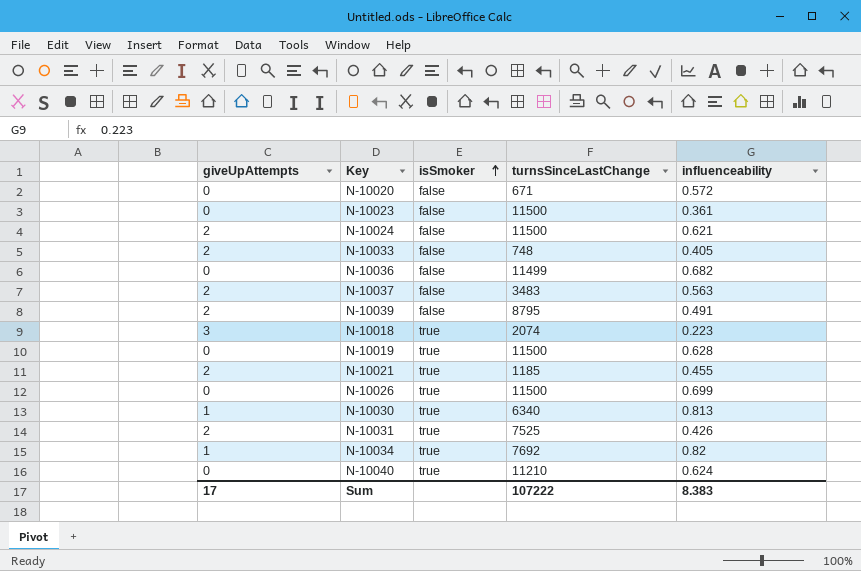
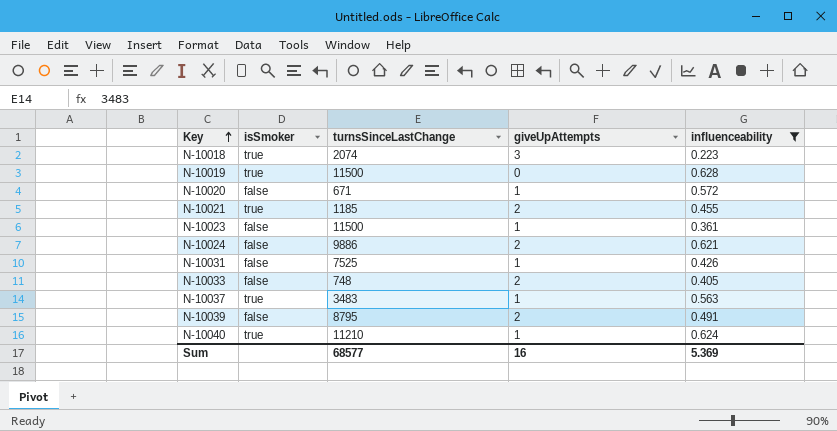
filter: none -> influenceability <= 0.628
row order: isSmoker ascending -> Key ascending
column giveUpAttempts | position: 1 -> 4
N-10020 | giveUpAttempts: 0 -> 1
N-10023 | giveUpAttempts: 0 -> 1
N-10024 | turnsSinceLastChange: 11500 -> 9886
N-10031 | isSmoker: true -> false
N-10031 | giveUpAttempts: 2 -> 1
N-10037 | isSmoker: false -> true
N-10037 | giveUpAttempts: 2 -> 1
N-10040 | giveUpAttempts: 0 -> 1
Sum | turnsSinceLastChange: 107222 -> 68577
Sum | giveUpAttempts: 17 -> 16
Sum | influenceability: 8.383 -> 5.369

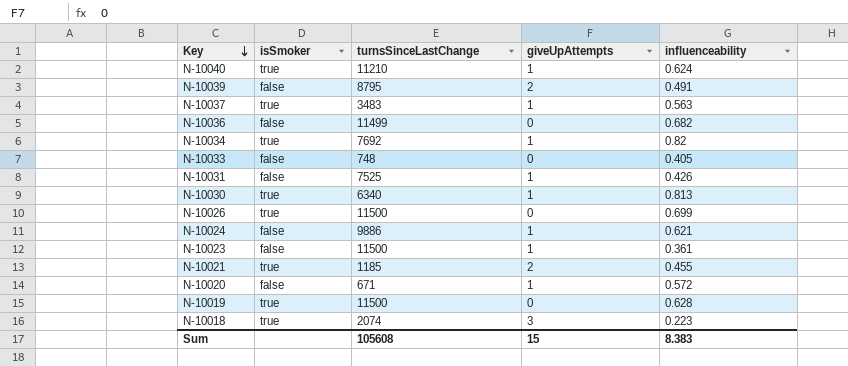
filter: influenceability <= 0.628 -> none
row order: Key ascending -> Key descending
N-10033 | giveUpAttempts: 2 -> 0
N-10024 | giveUpAttempts: 2 -> 1
Sum | turnsSinceLastChange: 68577 -> 105608
Sum | giveUpAttempts: 16 -> 15
Sum | influenceability: 5.369 -> 8.383

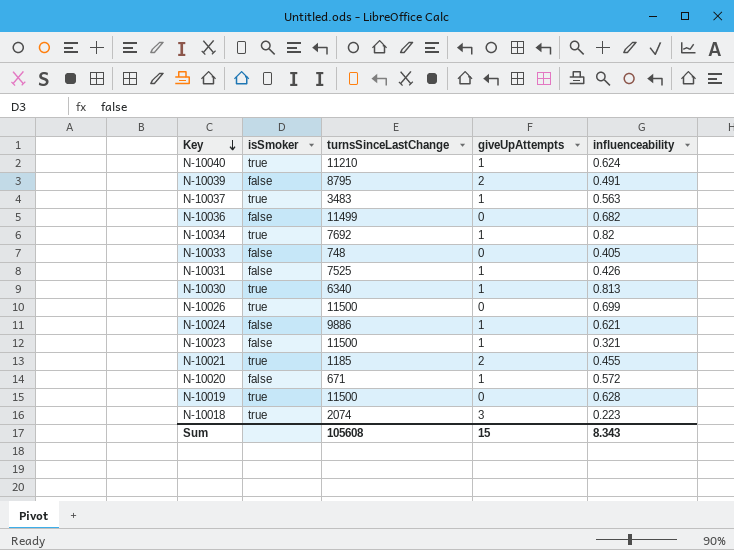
N-10023 | influenceability: 0.361 -> 0.321
Sum | influenceability: 8.383 -> 8.343

